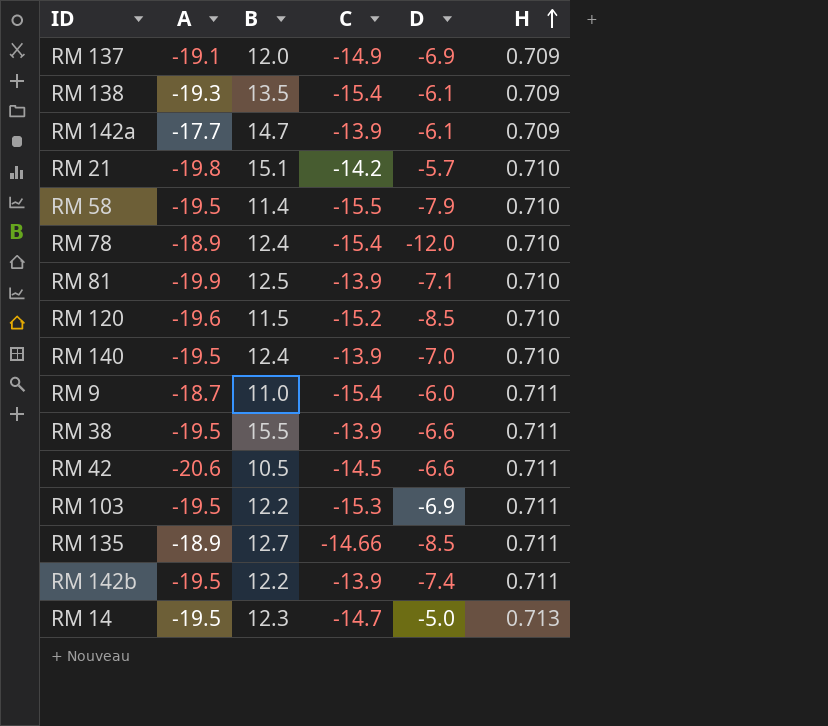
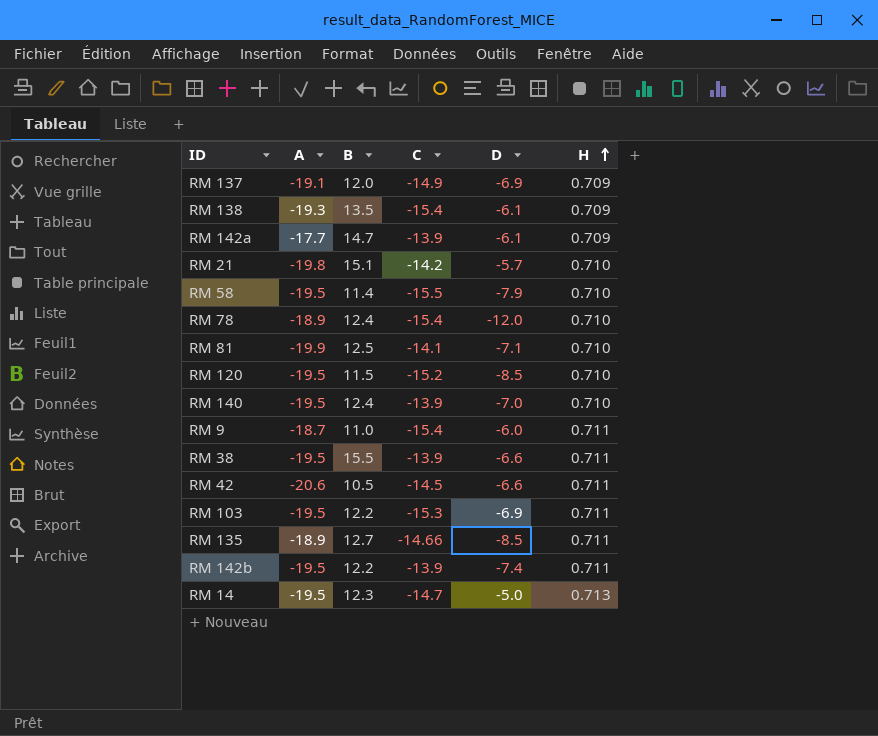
RM 81 | C: -13.9 -> -14.1
RM 120 | A: -19.6 -> -19.5

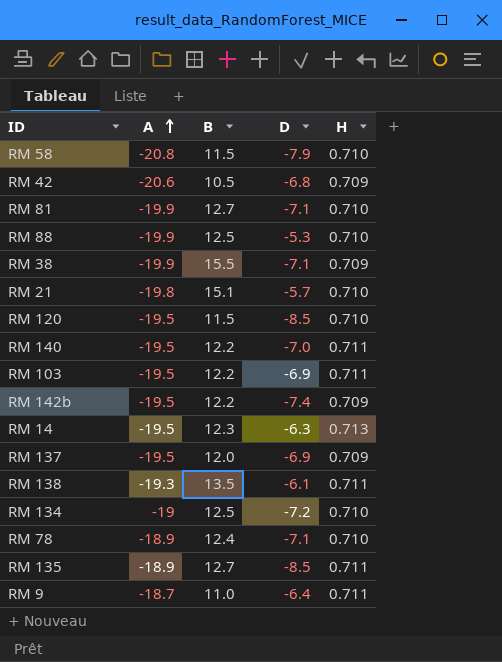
row order: H ascending -> A ascending
column C | position: 4 -> none
row RM 142a: -17.7 | 14.7 | -13.9 | -6.1 | 0.709 -> none
RM 58 | A: -19.5 -> -20.8
RM 58 | B: 11.4 -> 11.5
RM 42 | D: -6.6 -> -6.8
RM 42 | H: 0.711 -> 0.709
RM 81 | B: 12.5 -> 12.7
row RM 88: none -> -19.9 | 12.5 | -5.3 | 0.710
RM 38 | A: -19.5 -> -19.9
RM 38 | D: -6.6 -> -7.1
RM 38 | H: 0.711 -> 0.709
RM 140 | B: 12.4 -> 12.2
RM 140 | H: 0.710 -> 0.711
RM 142b | H: 0.711 -> 0.709
RM 14 | D: -5.0 -> -6.3
RM 137 | A: -19.1 -> -19.5
RM 138 | H: 0.709 -> 0.711
row RM 134: none -> -19 | 12.5 | -7.2 | 0.710
RM 78 | D: -12.0 -> -7.1
RM 9 | D: -6.0 -> -6.4

